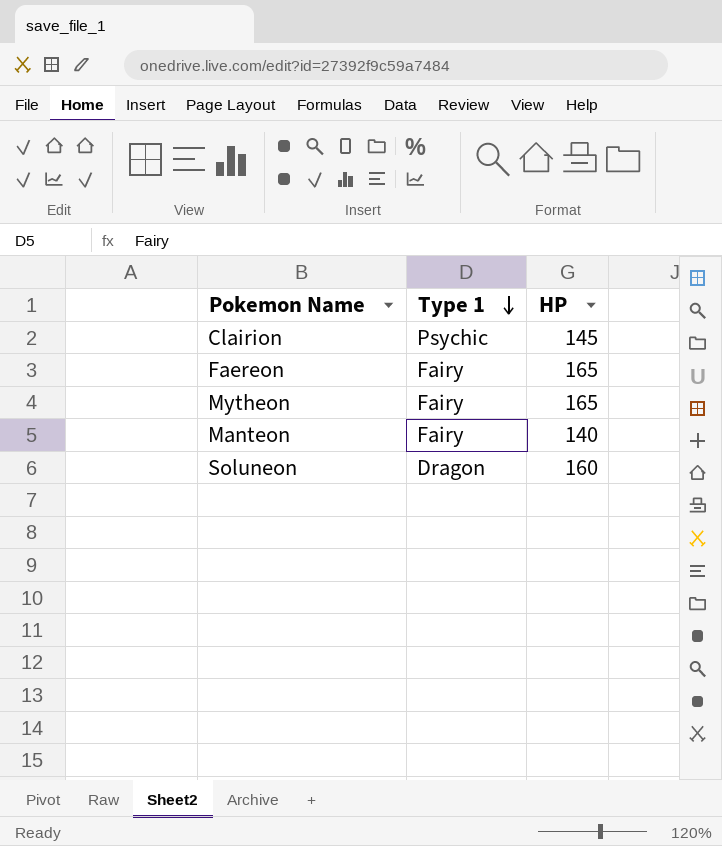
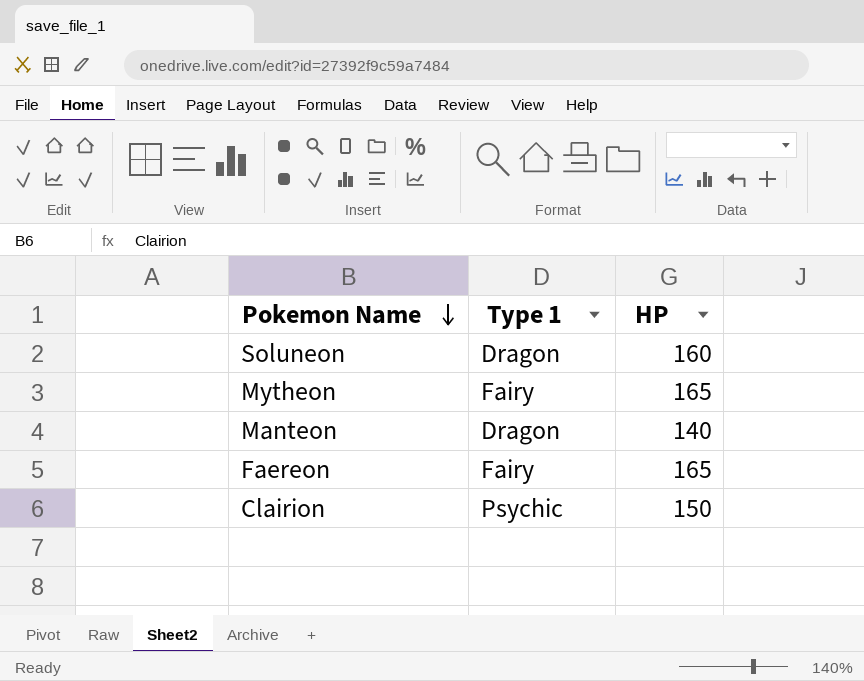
row order: Type 1 descending -> Pokemon Name descending
Manteon | Type 1: Fairy -> Dragon
Clairion | HP: 145 -> 150

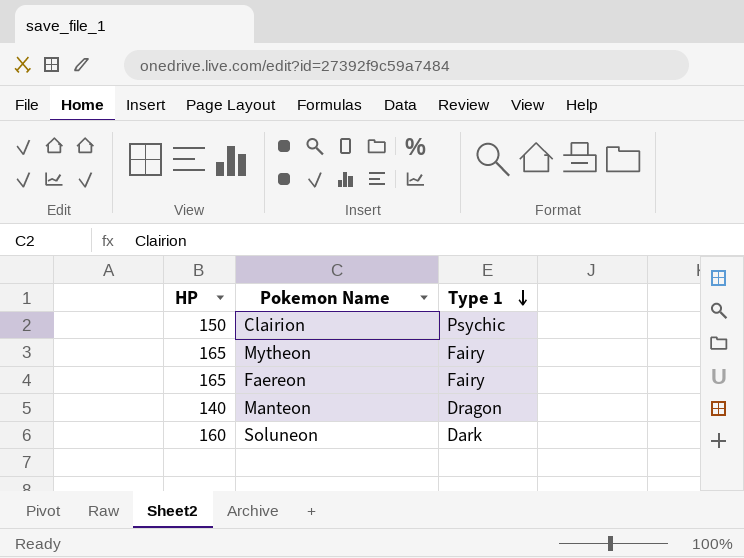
row order: Pokemon Name descending -> Type 1 descending
column HP | position: 3 -> 1
Soluneon | Type 1: Dragon -> Dark

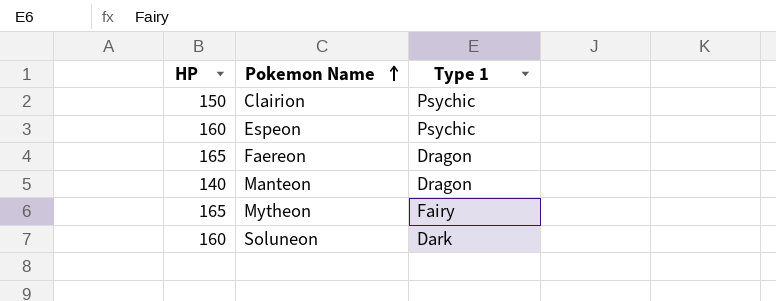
row order: Type 1 descending -> Pokemon Name ascending
row Espeon: none -> 160 | Psychic
Faereon | Type 1: Fairy -> Dragon

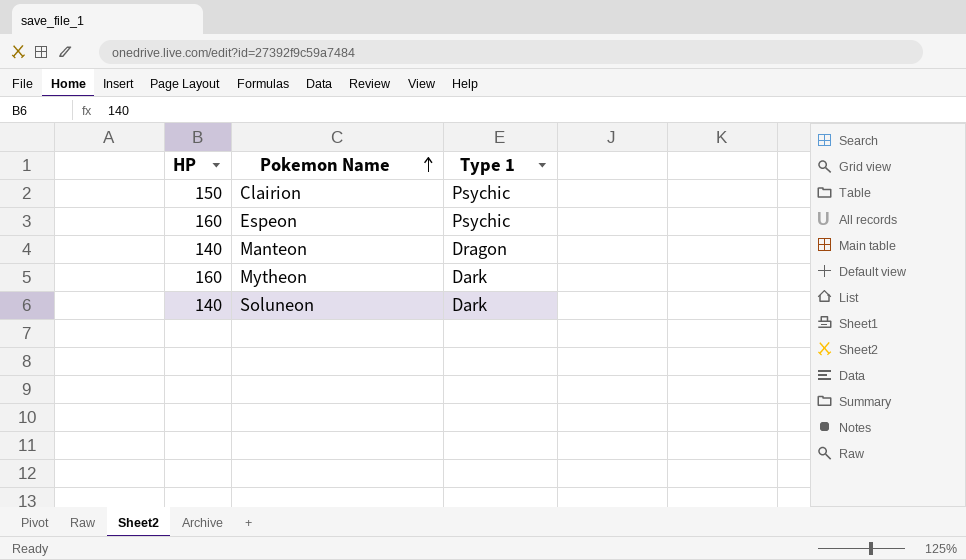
row Faereon: 165 | Dragon -> none
Mytheon | HP: 165 -> 160
Mytheon | Type 1: Fairy -> Dark
Soluneon | HP: 160 -> 140

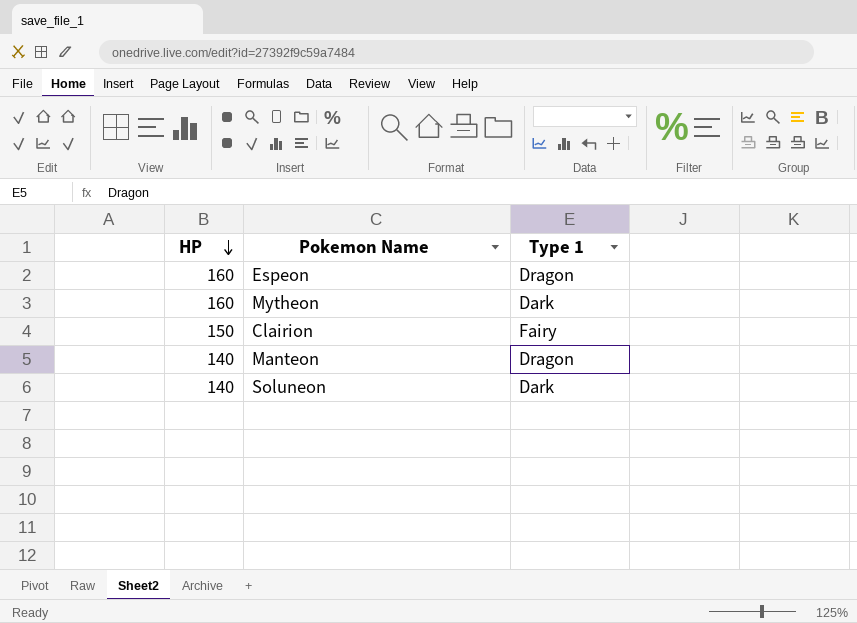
row order: Pokemon Name ascending -> HP descending
Espeon | Type 1: Psychic -> Dragon
Clairion | Type 1: Psychic -> Fairy

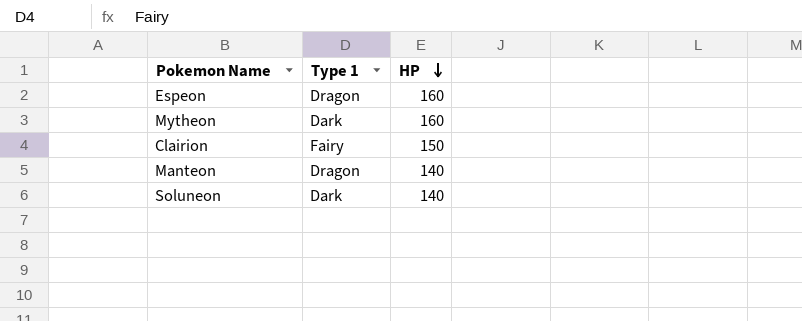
column HP | position: 1 -> 3

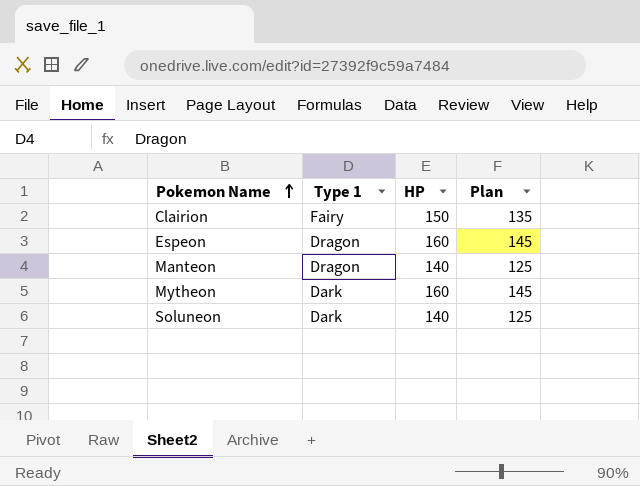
row order: HP descending -> Pokemon Name ascending
column Plan | formula: none -> [HP] - 15

